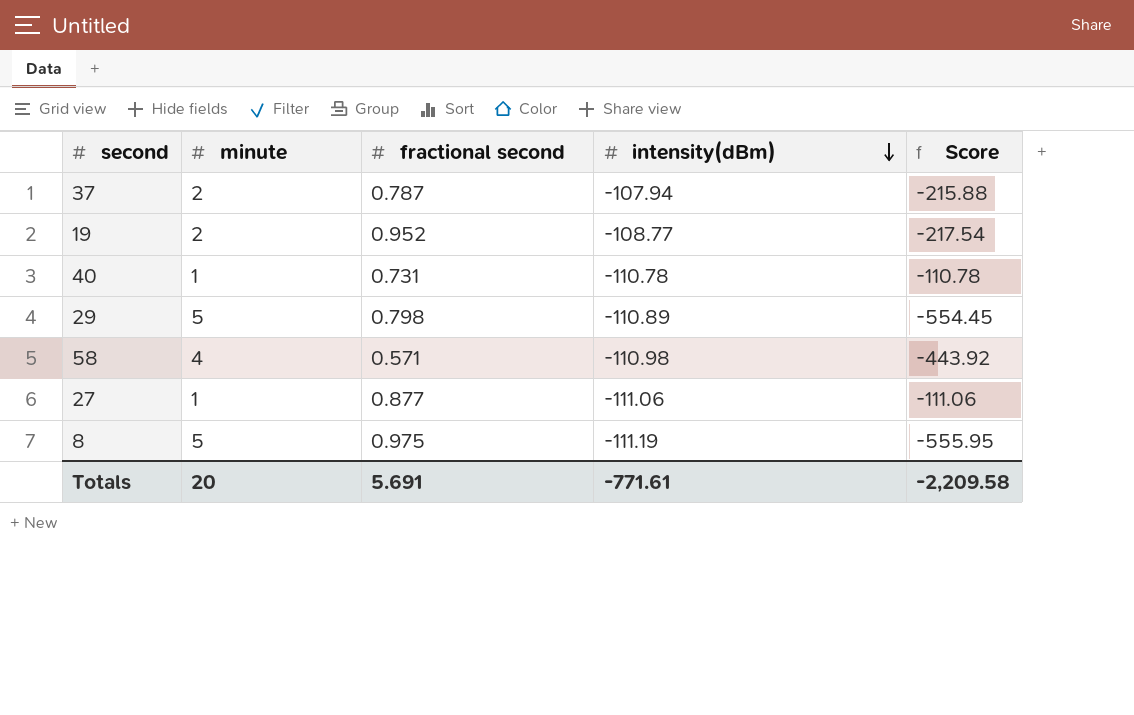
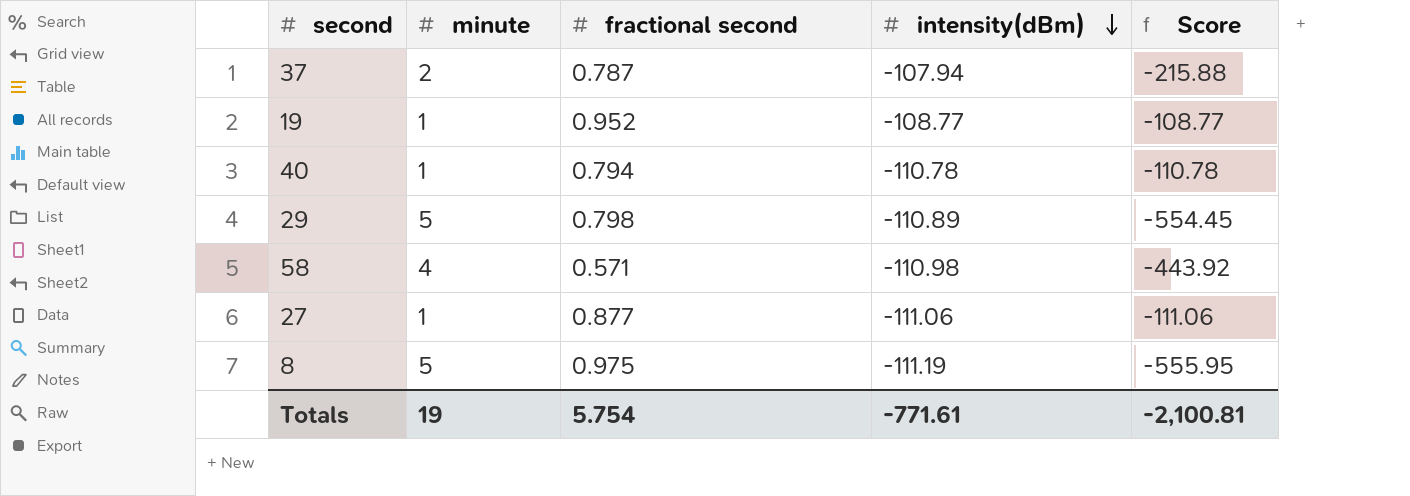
19 | minute: 2 -> 1
19 | Score: -217.54 -> -108.77
40 | fractional second: 0.731 -> 0.794
Totals | minute: 20 -> 19
Totals | fractional second: 5.691 -> 5.754
Totals | Score: -2,209.58 -> -2,100.81

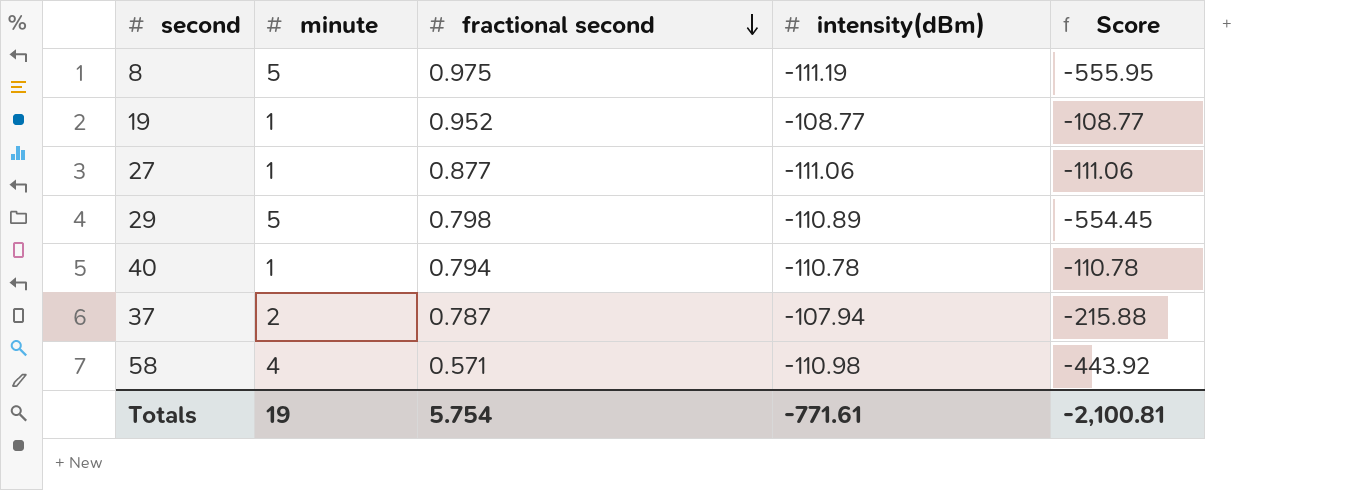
row order: intensity(dBm) descending -> fractional second descending

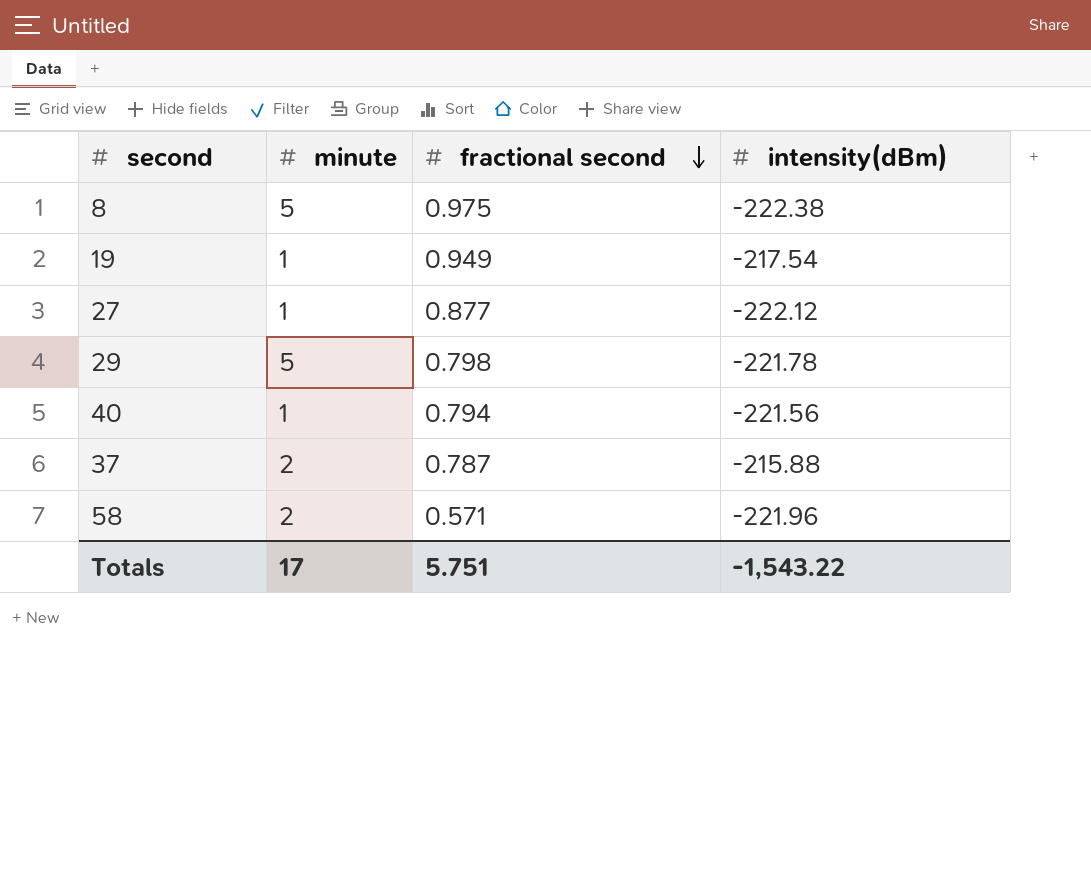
column Score | formula: [minute] * [intensity(dBm)] -> none
8 | intensity(dBm): -111.19 -> -222.38
19 | fractional second: 0.952 -> 0.949
19 | intensity(dBm): -108.77 -> -217.54
27 | intensity(dBm): -111.06 -> -222.12
29 | intensity(dBm): -110.89 -> -221.78
40 | intensity(dBm): -110.78 -> -221.56
37 | intensity(dBm): -107.94 -> -215.88
58 | minute: 4 -> 2
58 | intensity(dBm): -110.98 -> -221.96
Totals | minute: 19 -> 17
Totals | fractional second: 5.754 -> 5.751
Totals | intensity(dBm): -771.61 -> -1,543.22

